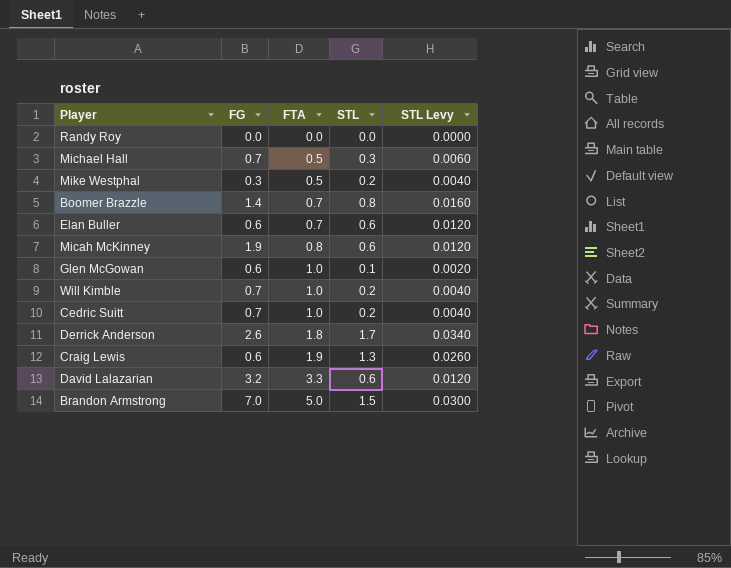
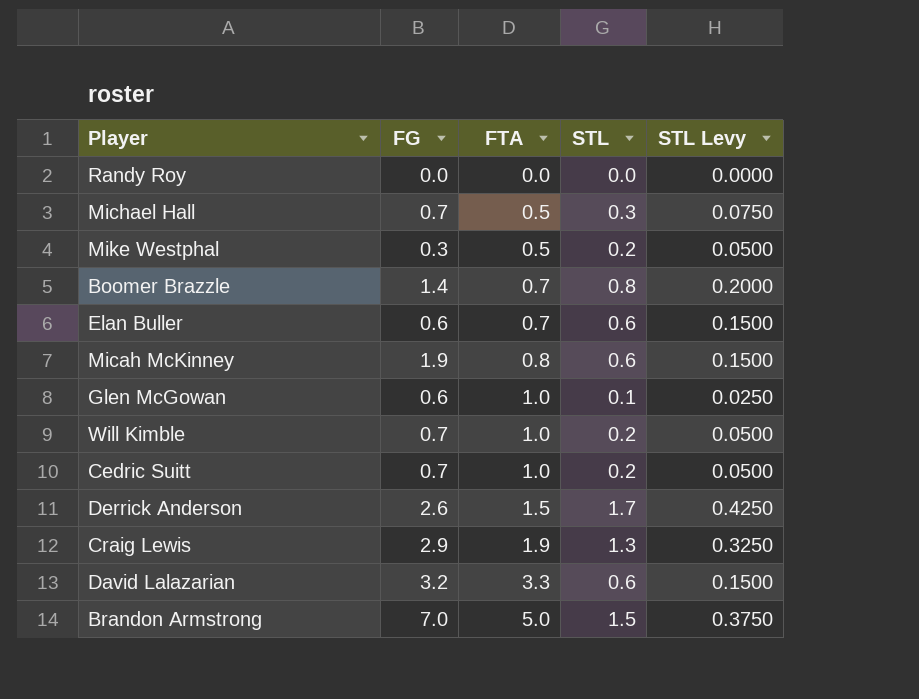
column STL Levy | formula: [STL] * 0.02 -> [STL] * 0.25
Derrick Anderson | FTA: 1.8 -> 1.5
Craig Lewis | FG: 0.6 -> 2.9

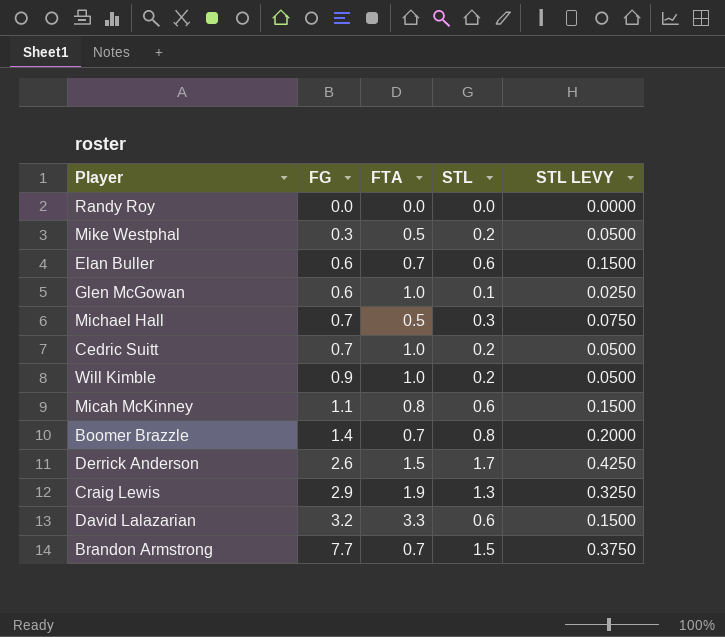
row order: FTA ascending -> FG ascending
column name: STL Levy -> STL LEVY
Will Kimble | FG: 0.7 -> 0.9
Micah McKinney | FG: 1.9 -> 1.1
Brandon Armstrong | FG: 7.0 -> 7.7
Brandon Armstrong | FTA: 5.0 -> 0.7

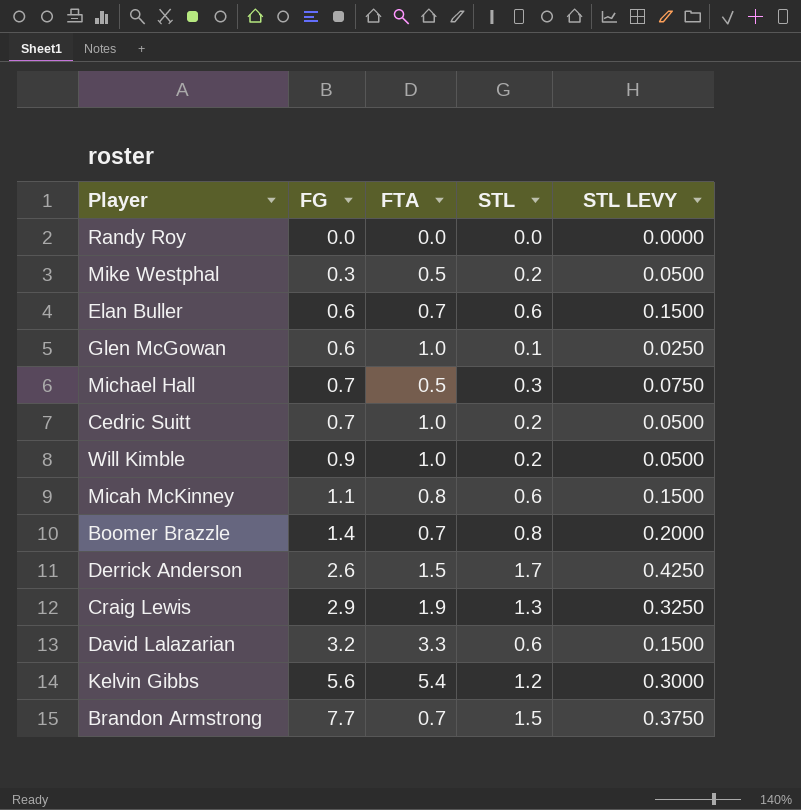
row Kelvin Gibbs: none -> 5.6 | 5.4 | 1.2 | 0.3000

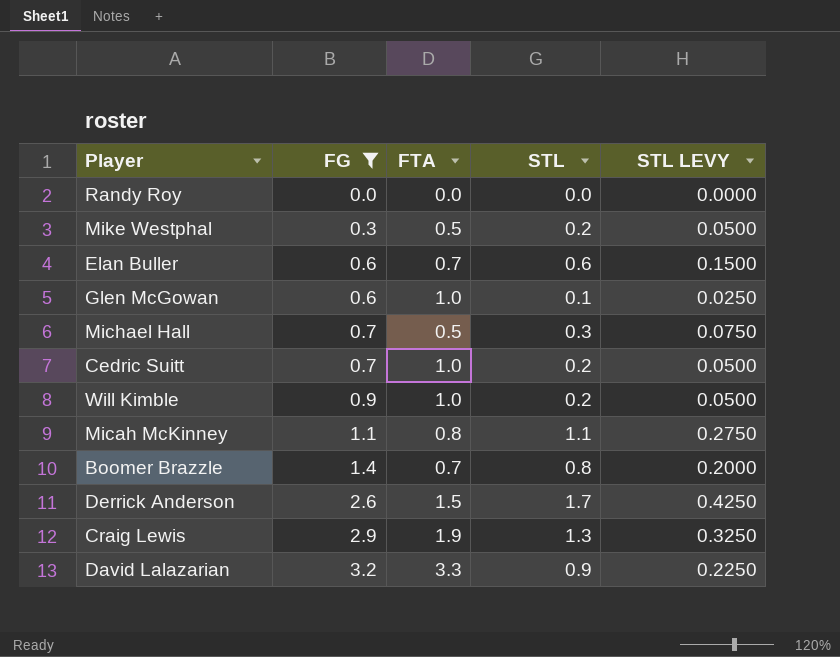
filter: none -> FG <= 3.2
Micah McKinney | STL: 0.6 -> 1.1
Micah McKinney | STL LEVY: 0.1500 -> 0.2750
David Lalazarian | STL: 0.6 -> 0.9
David Lalazarian | STL LEVY: 0.1500 -> 0.2250

